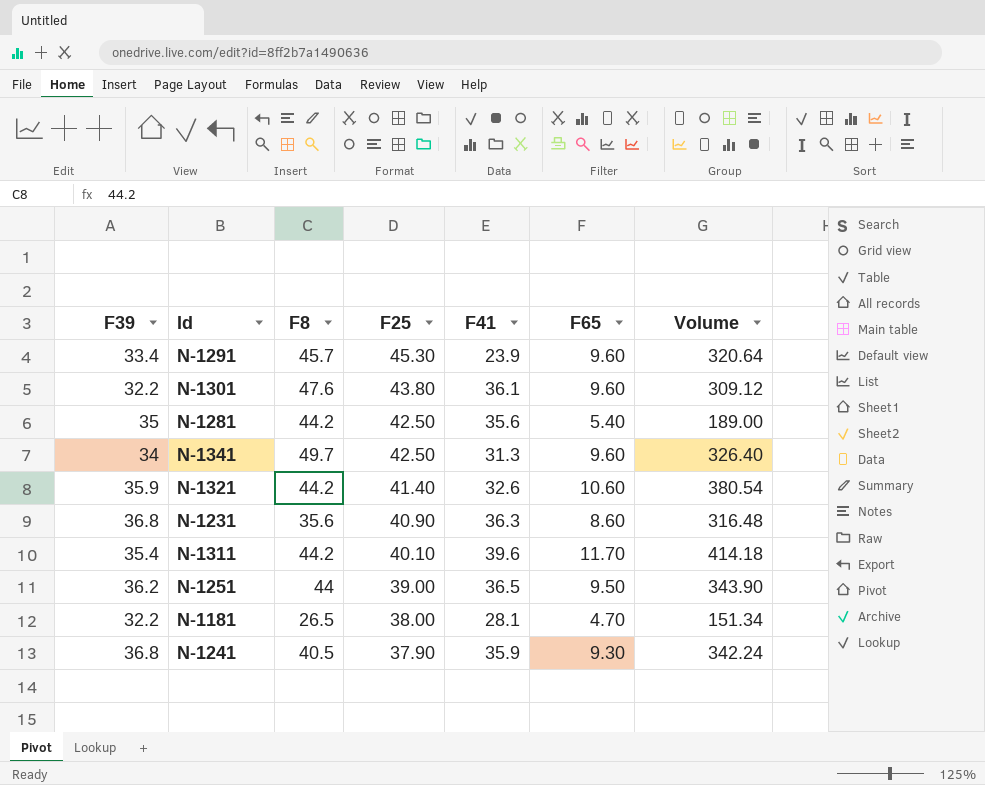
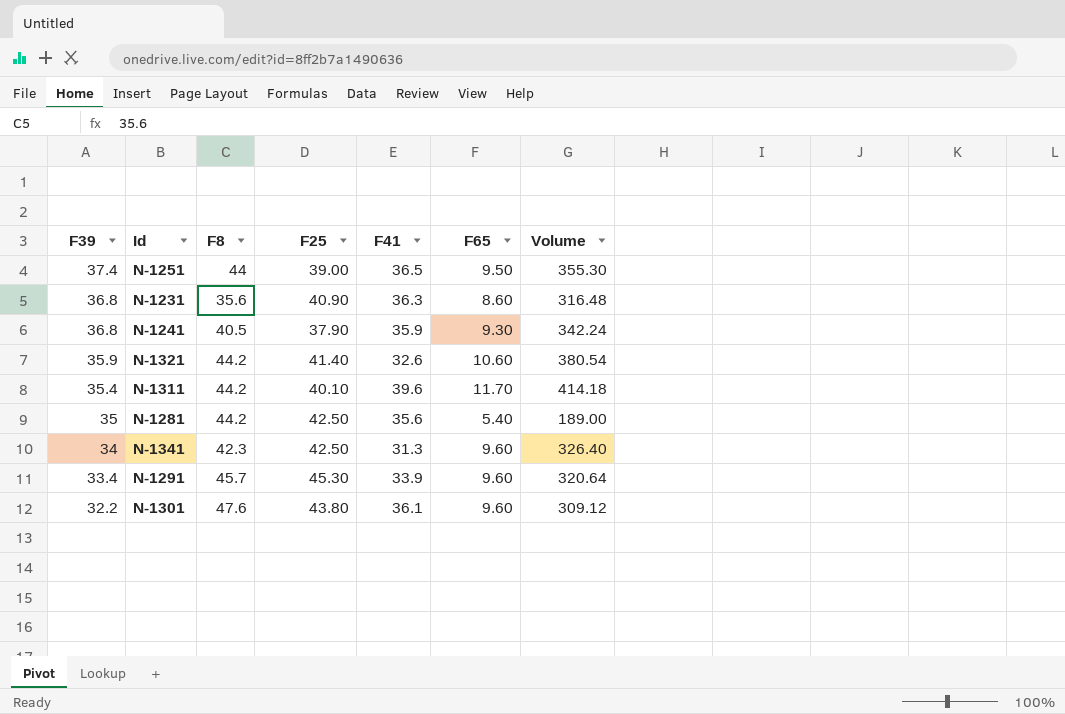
row order: F25 descending -> F39 descending
row N-1181: 32.2 | 26.5 | 38.00 | 28.1 | 4.70 | 151.34 -> none
N-1251 | F39: 36.2 -> 37.4
N-1251 | Volume: 343.90 -> 355.30
N-1341 | F8: 49.7 -> 42.3
N-1291 | F41: 23.9 -> 33.9

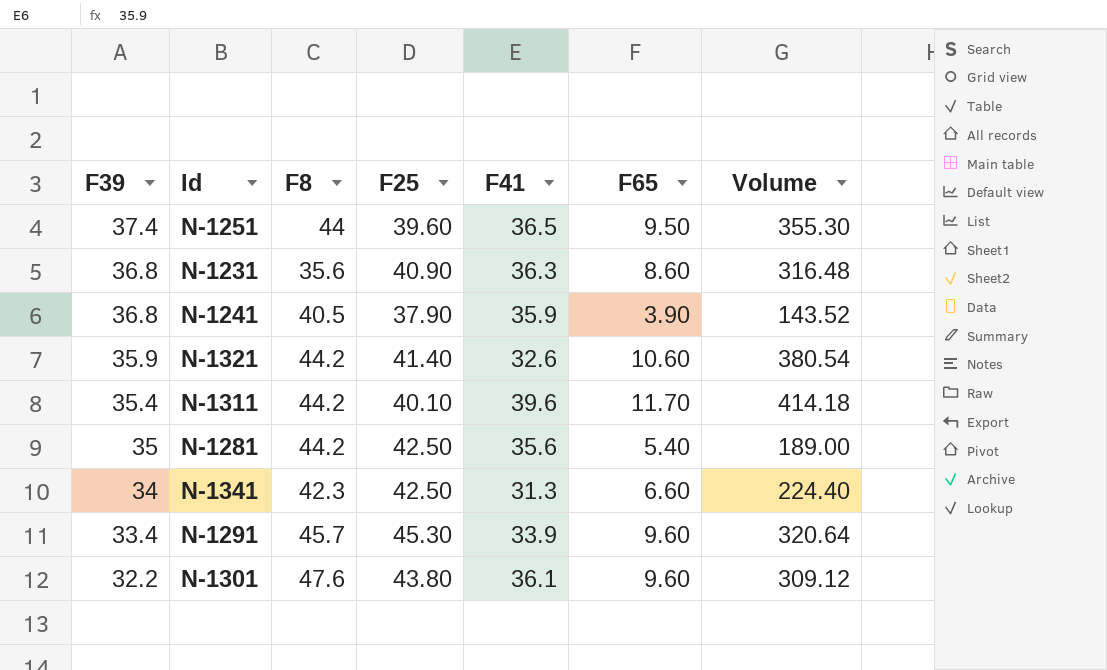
N-1251 | F25: 39.00 -> 39.60
N-1241 | F65: 9.30 -> 3.90
N-1241 | Volume: 342.24 -> 143.52
N-1341 | F65: 9.60 -> 6.60
N-1341 | Volume: 326.40 -> 224.40

